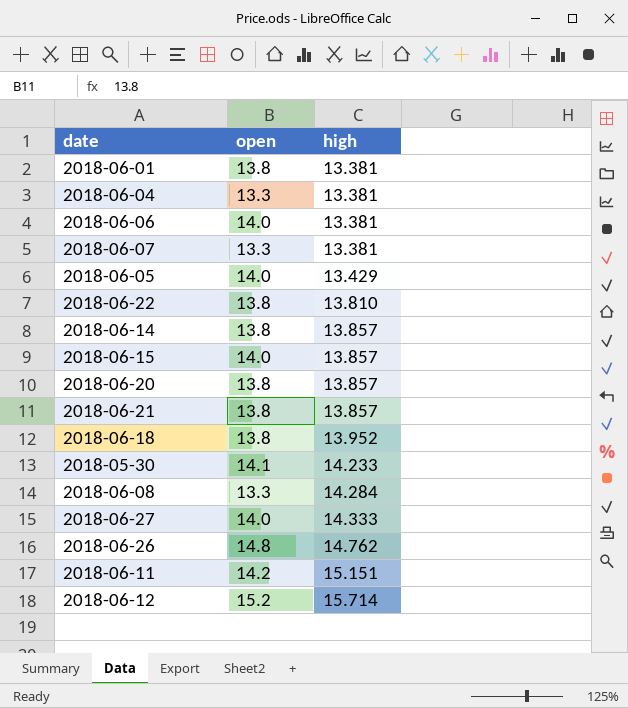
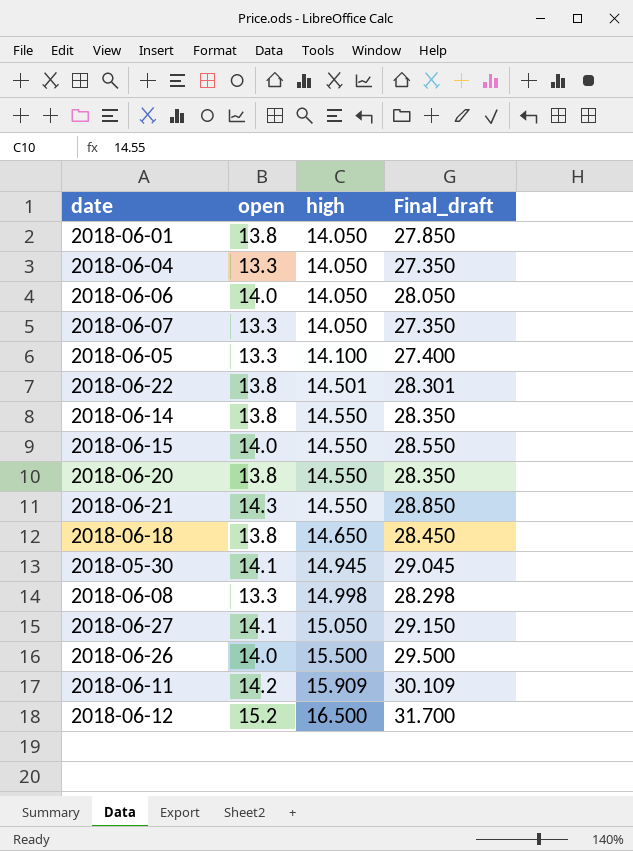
column Final_draft | formula: none -> [open] + [high]
2018-06-01 | high: 13.381 -> 14.050
2018-06-04 | high: 13.381 -> 14.050
2018-06-06 | high: 13.381 -> 14.050
2018-06-07 | high: 13.381 -> 14.050
2018-06-05 | open: 14.0 -> 13.3
2018-06-05 | high: 13.429 -> 14.100
2018-06-22 | high: 13.810 -> 14.501
2018-06-14 | high: 13.857 -> 14.550
2018-06-15 | high: 13.857 -> 14.550
2018-06-20 | high: 13.857 -> 14.550
2018-06-21 | open: 13.8 -> 14.3
2018-06-21 | high: 13.857 -> 14.550
2018-06-18 | high: 13.952 -> 14.650
2018-05-30 | high: 14.233 -> 14.945
2018-06-08 | high: 14.284 -> 14.998
2018-06-27 | open: 14.0 -> 14.1
2018-06-27 | high: 14.333 -> 15.050
2018-06-26 | open: 14.8 -> 14.0
2018-06-26 | high: 14.762 -> 15.500
2018-06-11 | high: 15.151 -> 15.909
2018-06-12 | high: 15.714 -> 16.500

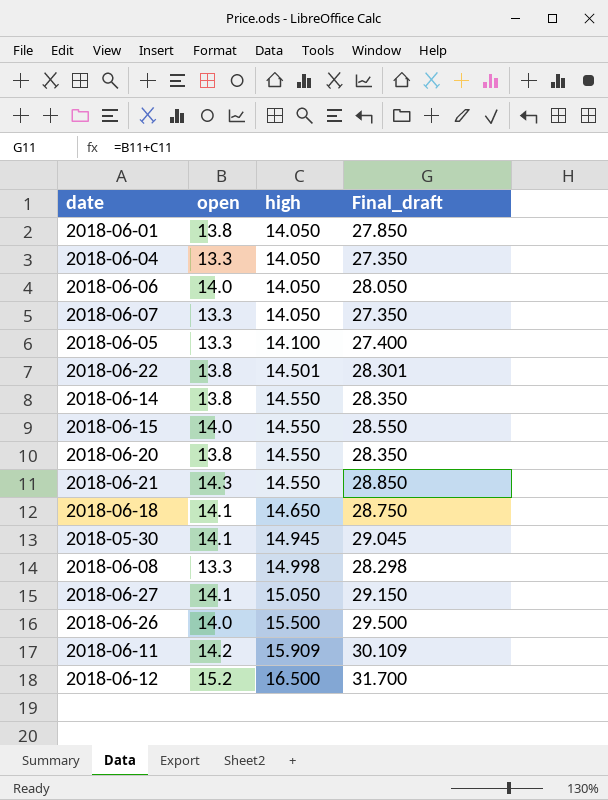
2018-06-18 | open: 13.8 -> 14.1
2018-06-18 | Final_draft: 28.450 -> 28.750

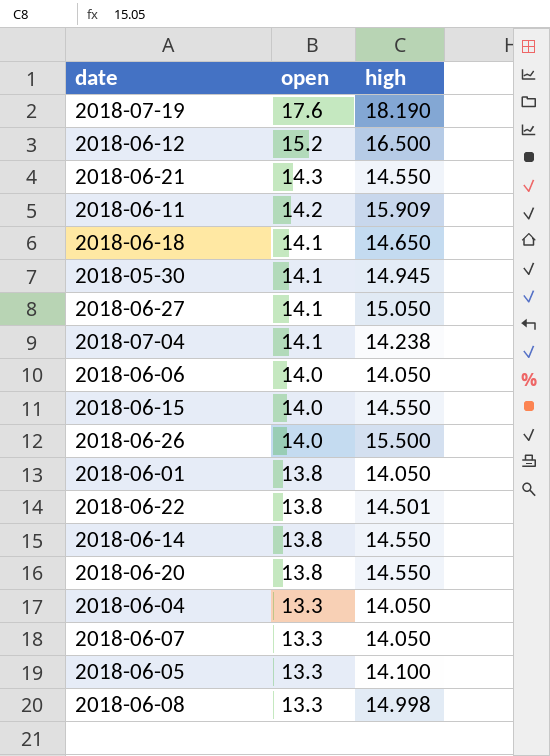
row order: high ascending -> open descending
column Final_draft | formula: [open] + [high] -> none
row 2018-07-19: none -> 17.6 | 18.190
row 2018-07-04: none -> 14.1 | 14.238

